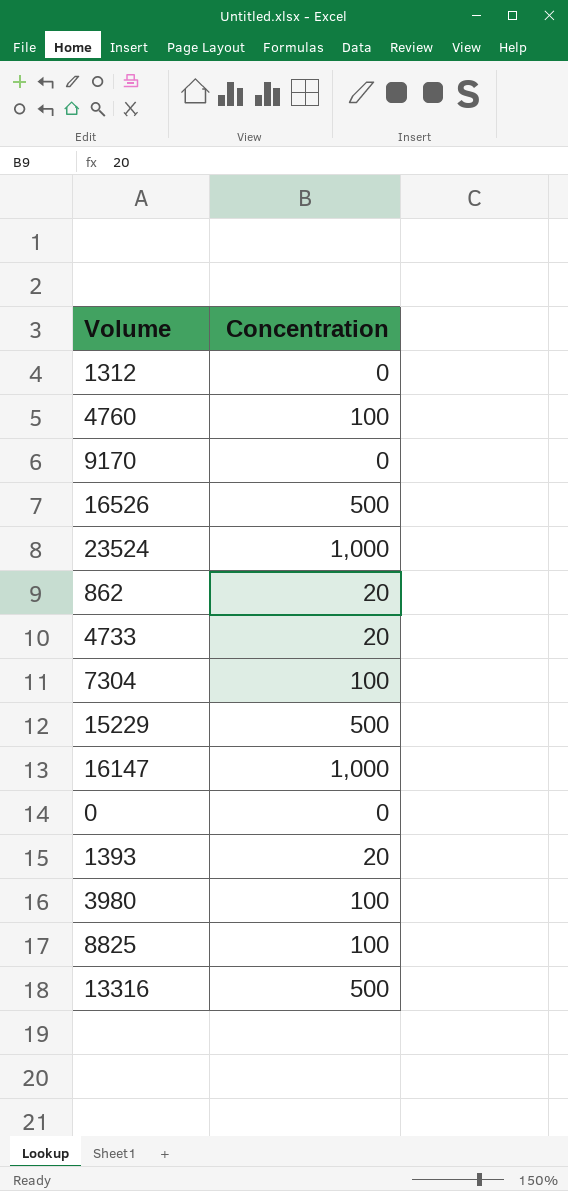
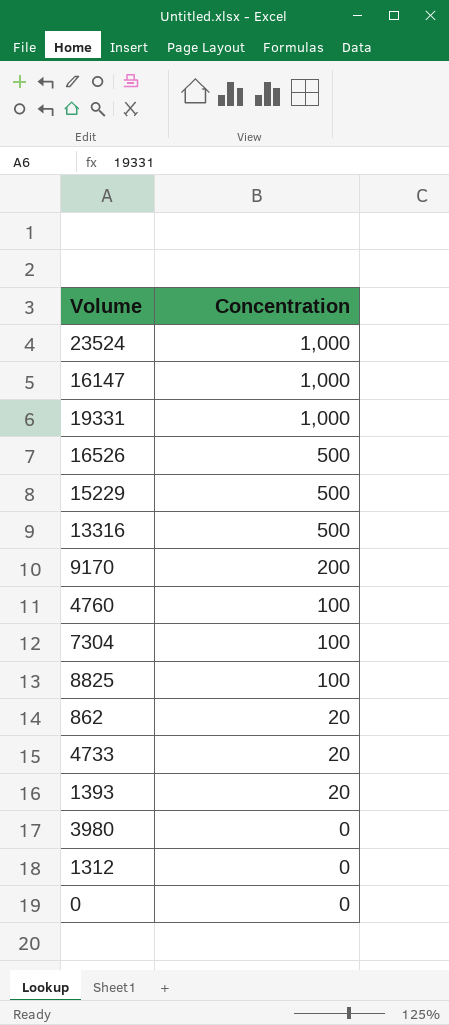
row order: none -> Concentration descending
row 19331: none -> 1,000
9170 | Concentration: 0 -> 200
3980 | Concentration: 100 -> 0

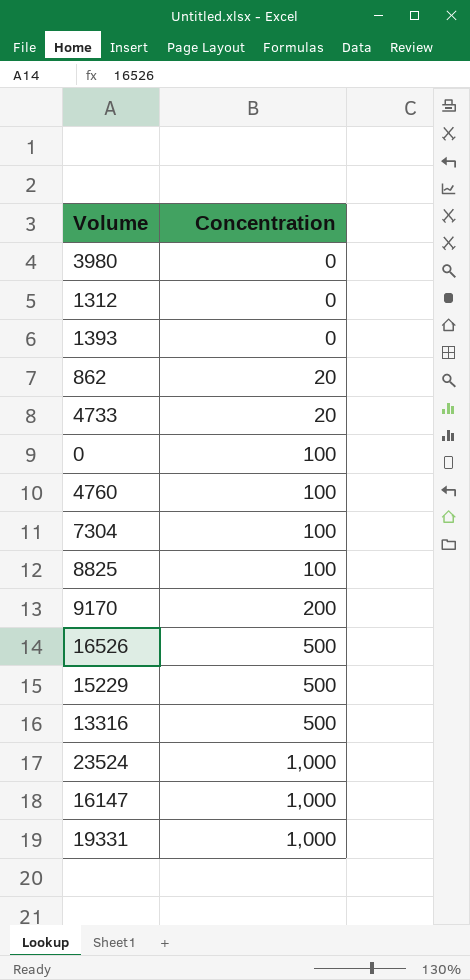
row order: Concentration descending -> Concentration ascending
1393 | Concentration: 20 -> 0
0 | Concentration: 0 -> 100

